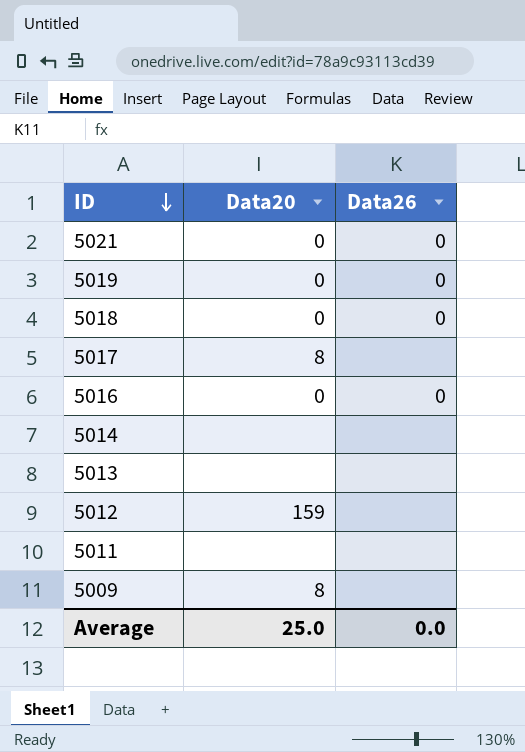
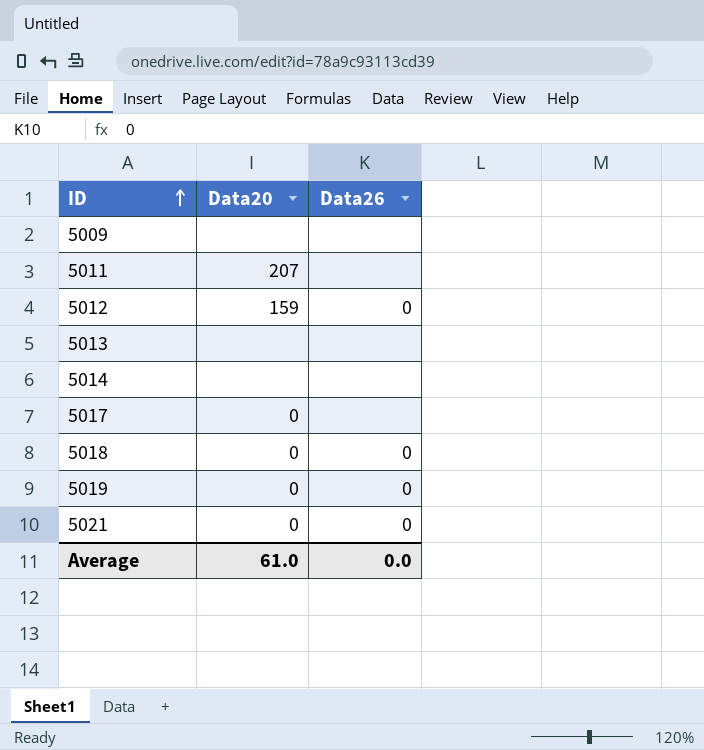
row order: ID descending -> ID ascending
row 5016: 0 | 0 -> none
5009 | Data20: 8 -> none
5011 | Data20: none -> 207
5012 | Data26: none -> 0
5017 | Data20: 8 -> 0
Average | Data20: 25.0 -> 61.0

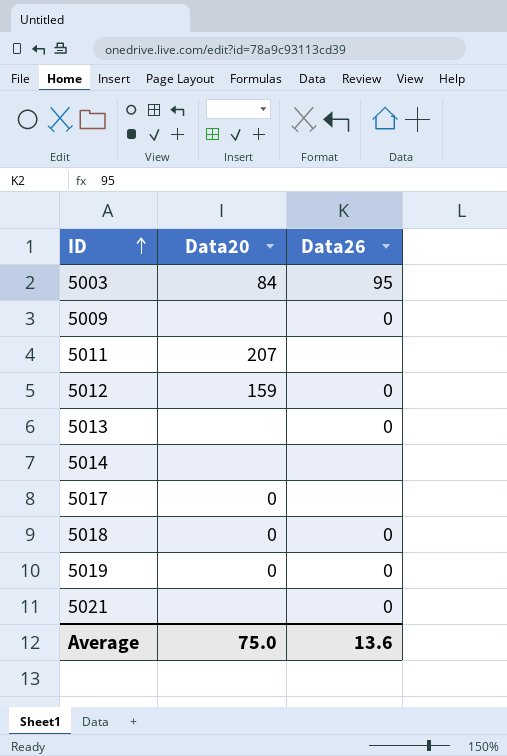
row 5003: none -> 84 | 95
5009 | Data26: none -> 0
5013 | Data26: none -> 0
5021 | Data20: 0 -> none
Average | Data20: 61.0 -> 75.0
Average | Data26: 0.0 -> 13.6

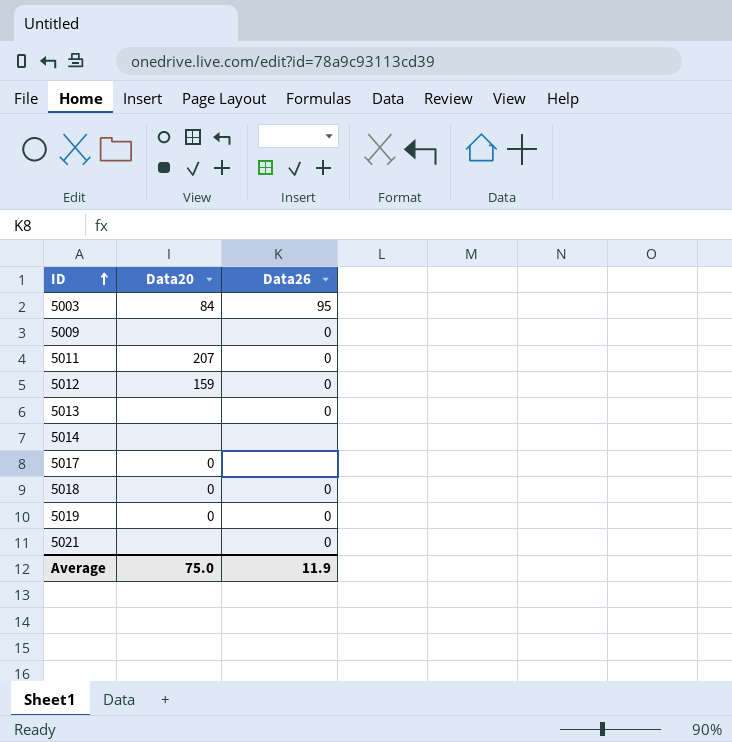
5011 | Data26: none -> 0
Average | Data26: 13.6 -> 11.9

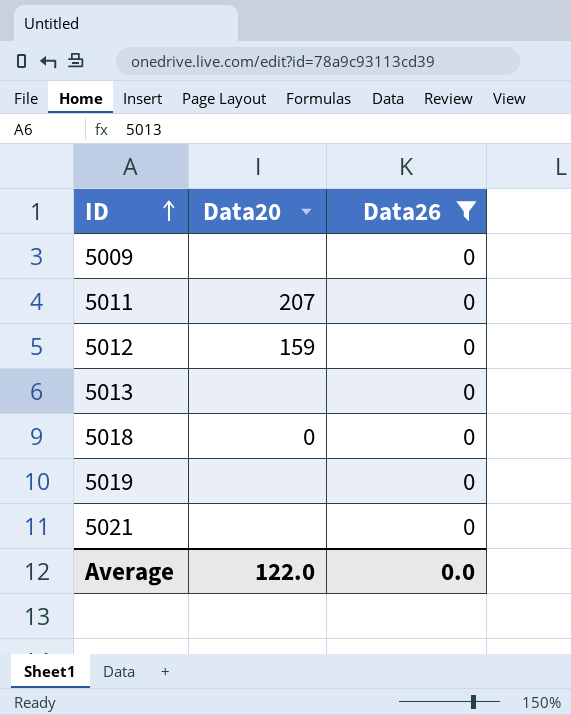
filter: none -> Data26 = 0
5019 | Data20: 0 -> none
Average | Data20: 75.0 -> 122.0
Average | Data26: 11.9 -> 0.0

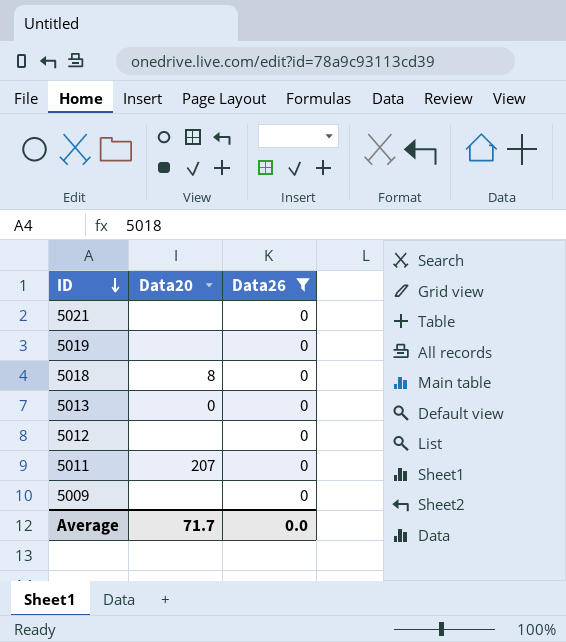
row order: ID ascending -> ID descending
5018 | Data20: 0 -> 8
5013 | Data20: none -> 0
5012 | Data20: 159 -> none
Average | Data20: 122.0 -> 71.7

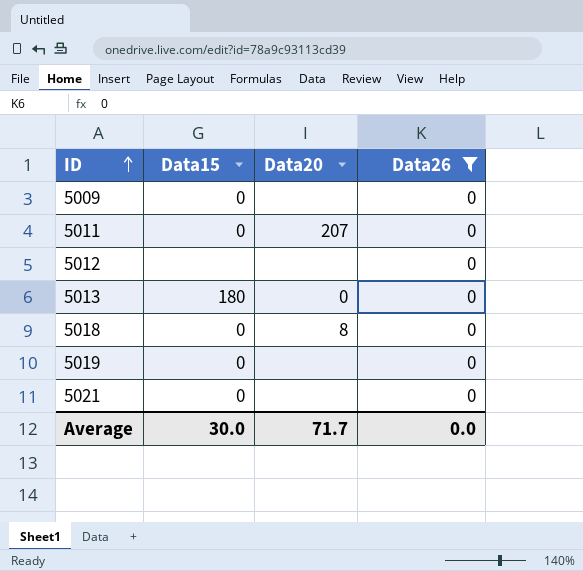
row order: ID descending -> ID ascending
column Data15 | position: none -> 2

